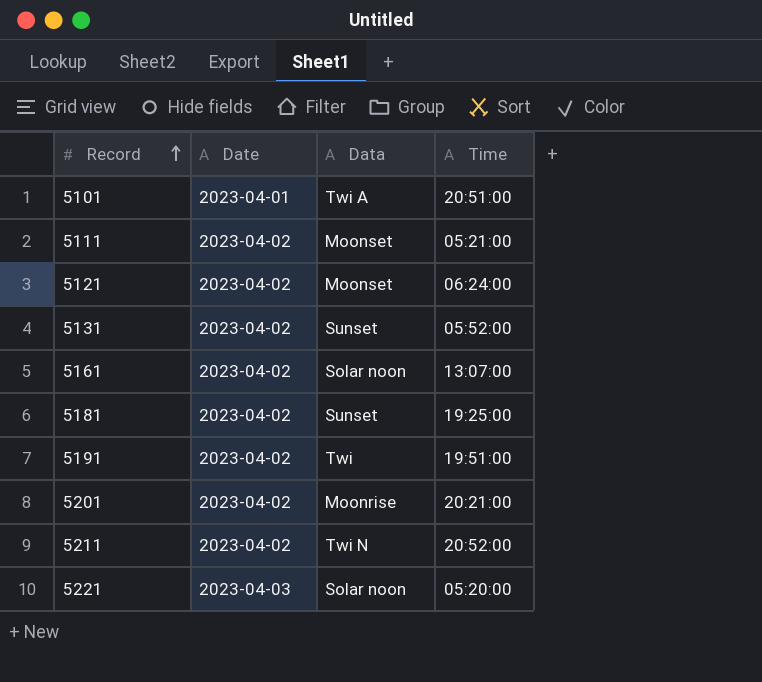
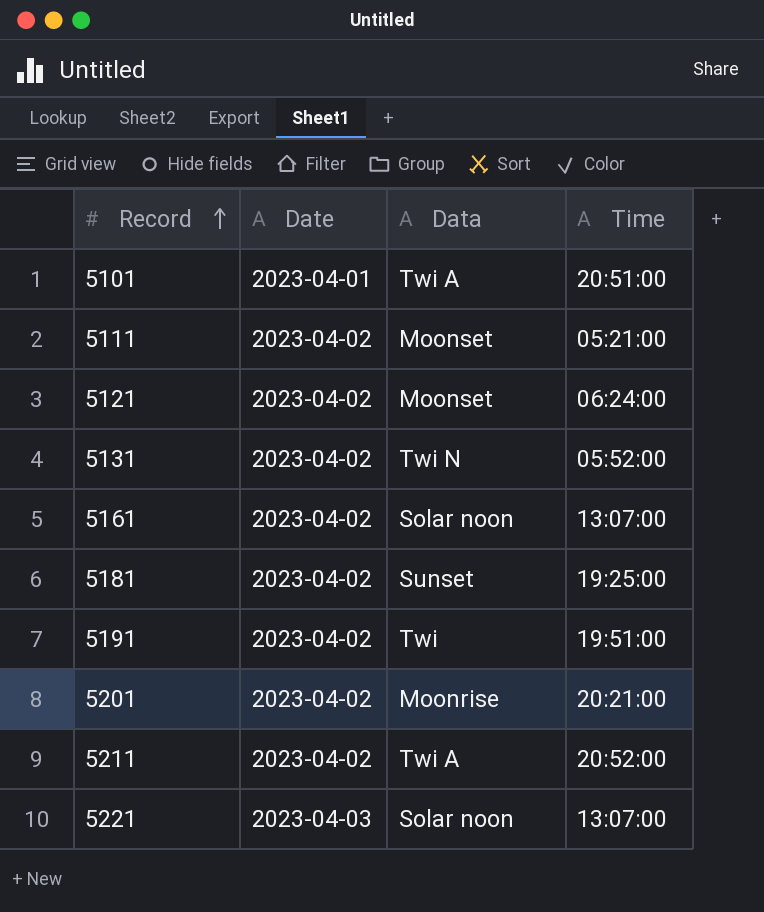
5131 | Data: Sunset -> Twi N
5211 | Data: Twi N -> Twi A
5221 | Time: 05:20:00 -> 13:07:00

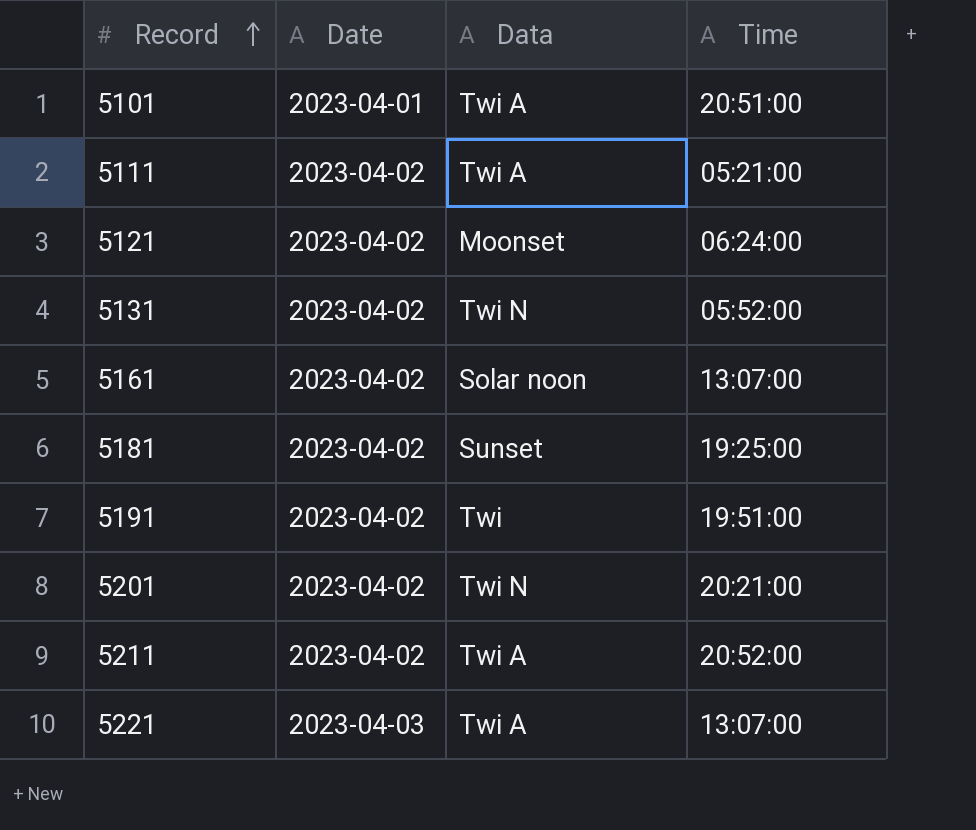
5111 | Data: Moonset -> Twi A
5201 | Data: Moonrise -> Twi N
5221 | Data: Solar noon -> Twi A

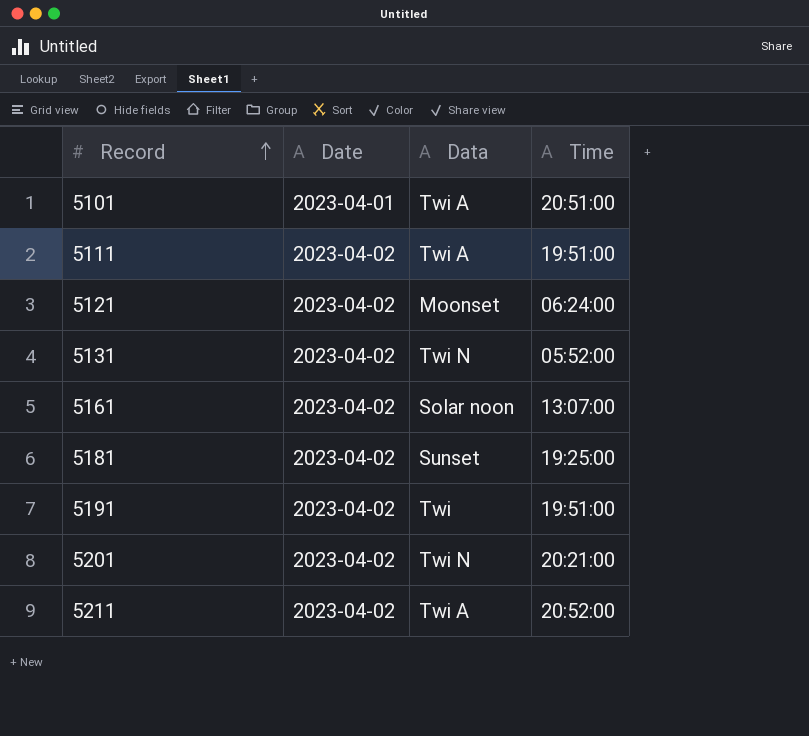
row 5221: 2023-04-03 | Twi A | 13:07:00 -> none
5111 | Time: 05:21:00 -> 19:51:00

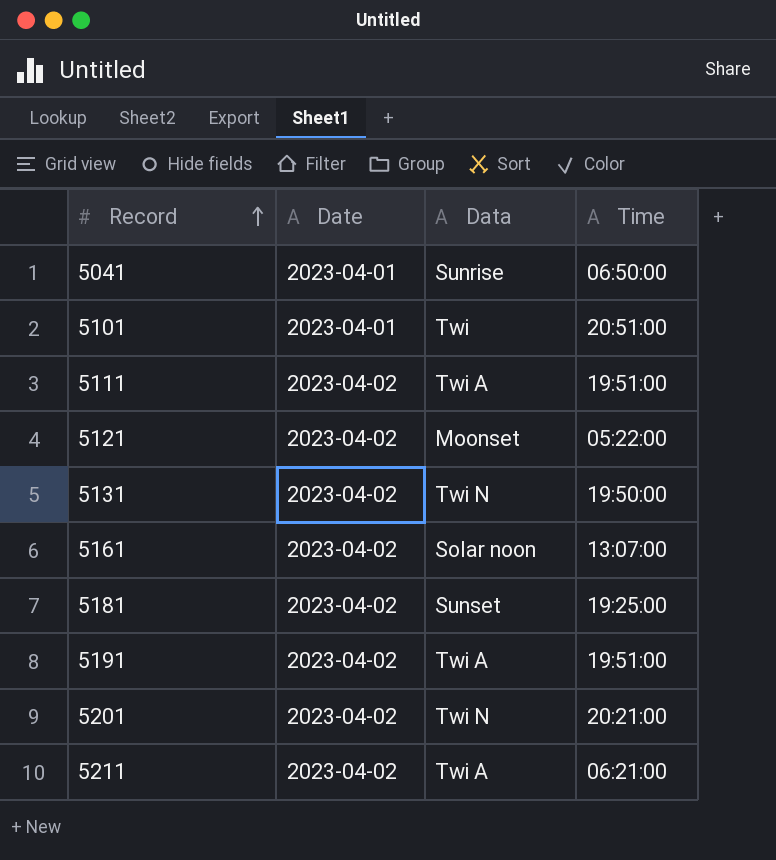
row 5041: none -> 2023-04-01 | Sunrise | 06:50:00
5101 | Data: Twi A -> Twi
5121 | Time: 06:24:00 -> 05:22:00
5131 | Time: 05:52:00 -> 19:50:00
5191 | Data: Twi -> Twi A
5211 | Time: 20:52:00 -> 06:21:00

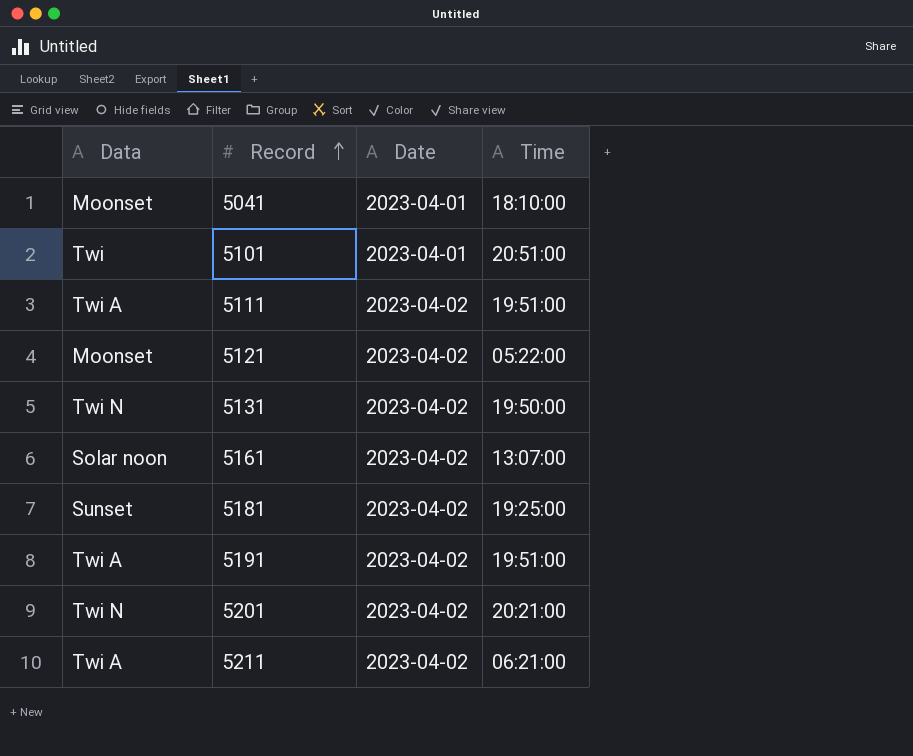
column Data | position: 3 -> 1
5041 | Data: Sunrise -> Moonset
5041 | Time: 06:50:00 -> 18:10:00

